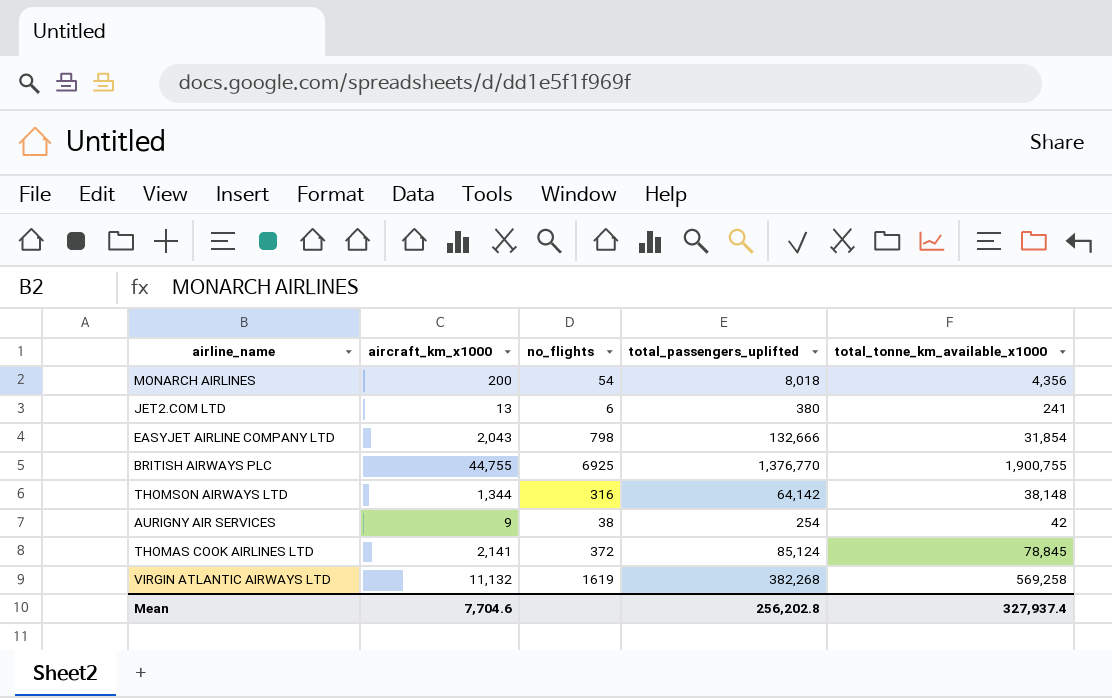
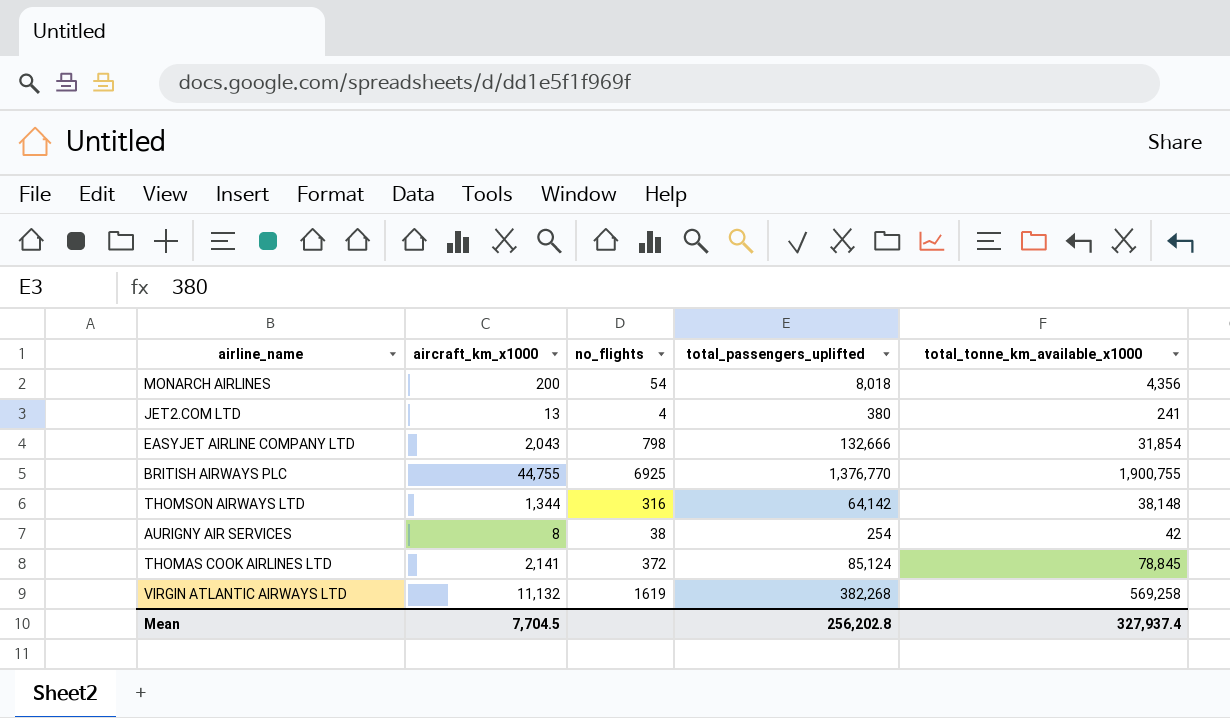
JET2.COM LTD | no_flights: 6 -> 4
AURIGNY AIR SERVICES | aircraft_km_x1000: 9 -> 8
Mean | aircraft_km_x1000: 7,704.6 -> 7,704.5

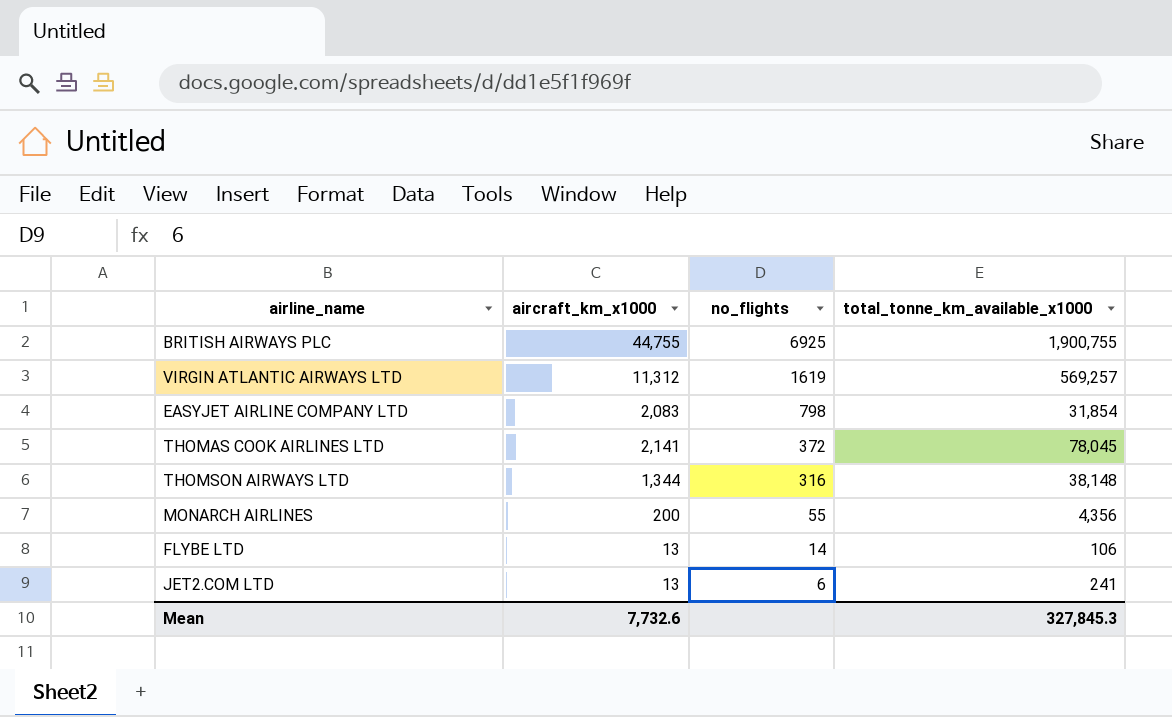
row order: none -> no_flights descending
column total_passengers_uplifted | position: 4 -> none
row AURIGNY AIR SERVICES: 8 | 38 | 254 | 42 -> none
VIRGIN ATLANTIC AIRWAYS LTD | aircraft_km_x1000: 11,132 -> 11,312
VIRGIN ATLANTIC AIRWAYS LTD | total_tonne_km_available_x1000: 569,258 -> 569,257
EASYJET AIRLINE COMPANY LTD | aircraft_km_x1000: 2,043 -> 2,083
THOMAS COOK AIRLINES LTD | total_tonne_km_available_x1000: 78,845 -> 78,045
MONARCH AIRLINES | no_flights: 54 -> 55
row FLYBE LTD: none -> 13 | 14 | 106
JET2.COM LTD | no_flights: 4 -> 6
Mean | aircraft_km_x1000: 7,704.5 -> 7,732.6
Mean | total_tonne_km_available_x1000: 327,937.4 -> 327,845.3

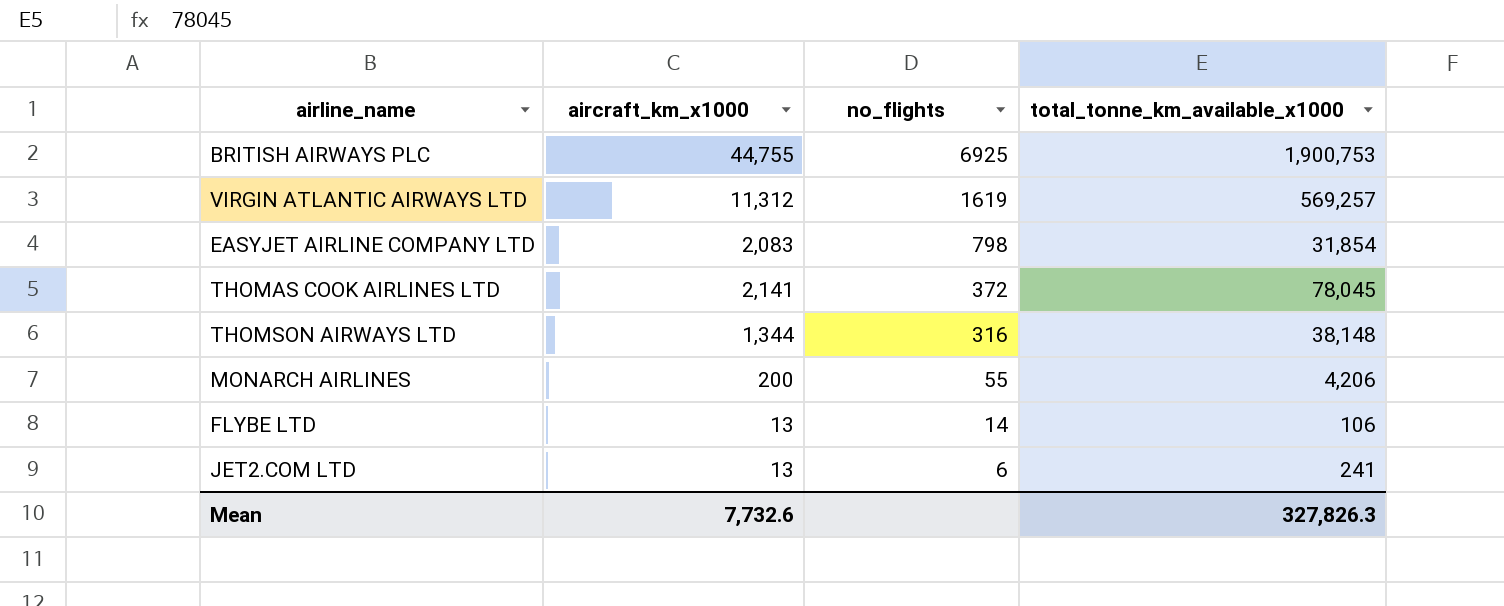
BRITISH AIRWAYS PLC | total_tonne_km_available_x1000: 1,900,755 -> 1,900,753
MONARCH AIRLINES | total_tonne_km_available_x1000: 4,356 -> 4,206
Mean | total_tonne_km_available_x1000: 327,845.3 -> 327,826.3

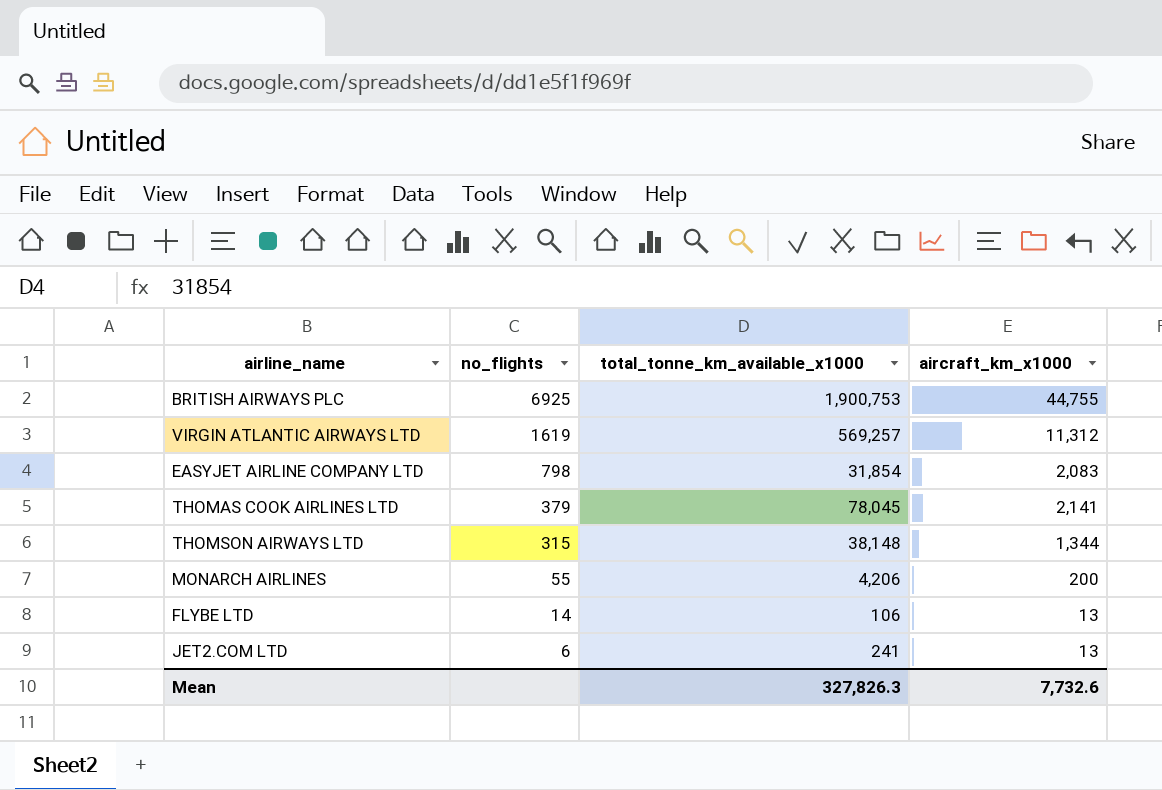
column aircraft_km_x1000 | position: 2 -> 4
THOMAS COOK AIRLINES LTD | no_flights: 372 -> 379
THOMSON AIRWAYS LTD | no_flights: 316 -> 315

